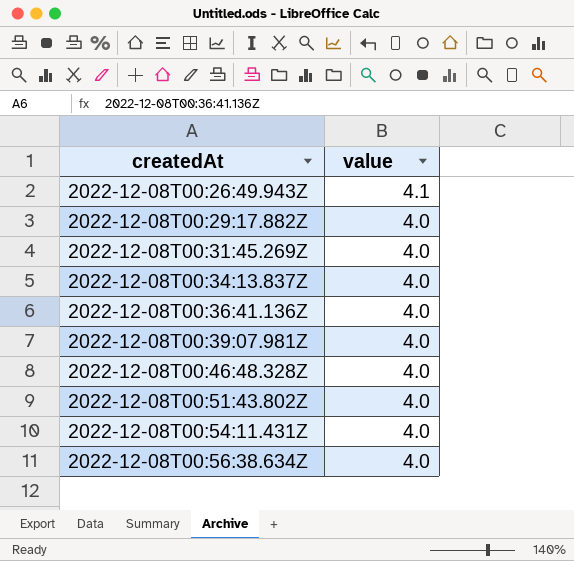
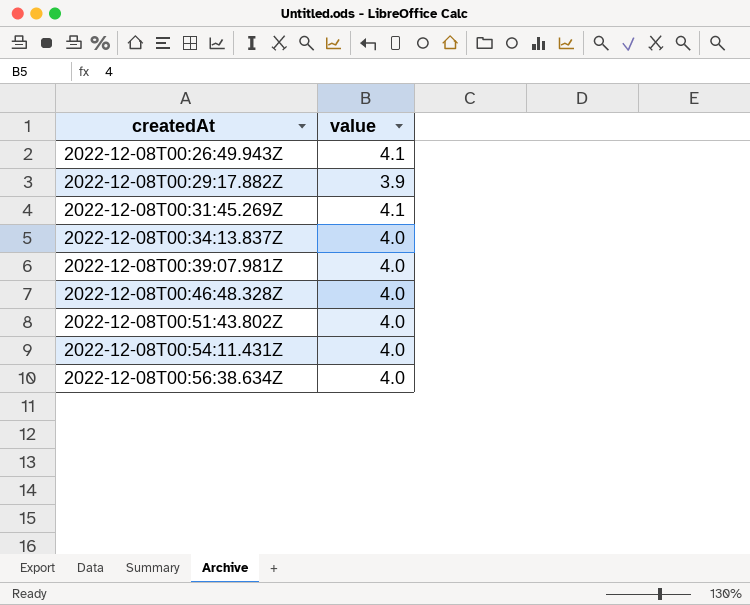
row 2022-12-08T00:36:41.136Z: 4.0 -> none
2022-12-08T00:29:17.882Z | value: 4.0 -> 3.9
2022-12-08T00:31:45.269Z | value: 4.0 -> 4.1

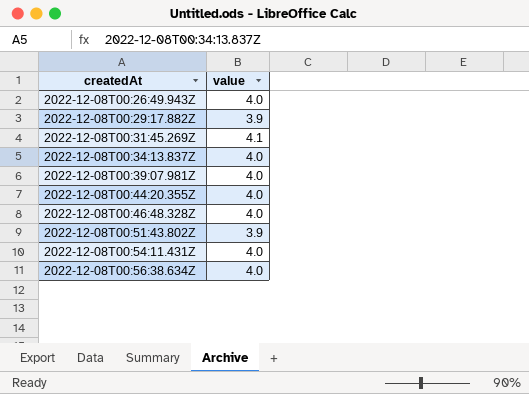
2022-12-08T00:26:49.943Z | value: 4.1 -> 4.0
row 2022-12-08T00:44:20.355Z: none -> 4.0
2022-12-08T00:51:43.802Z | value: 4.0 -> 3.9

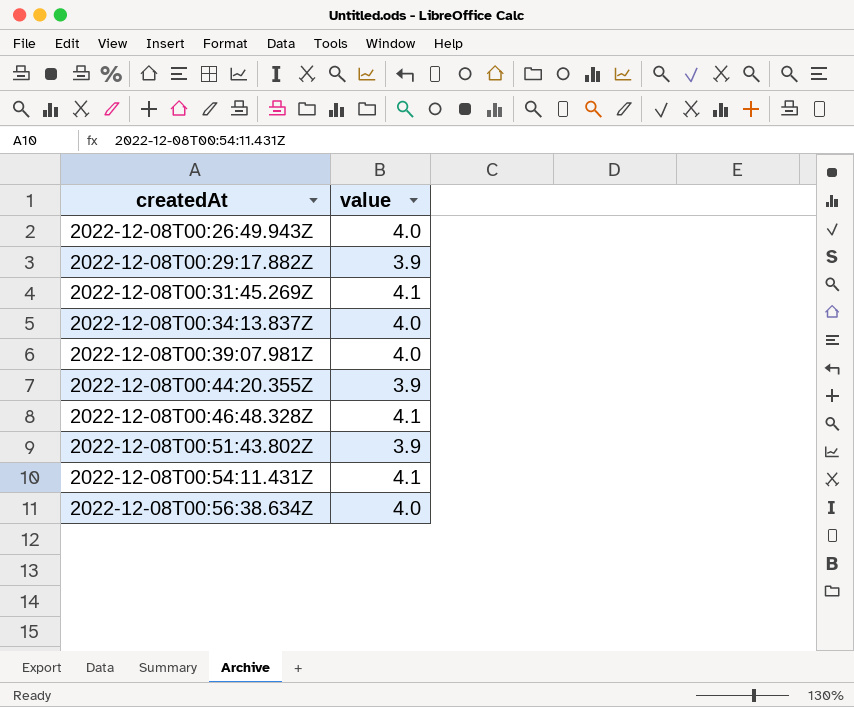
2022-12-08T00:44:20.355Z | value: 4.0 -> 3.9
2022-12-08T00:46:48.328Z | value: 4.0 -> 4.1
2022-12-08T00:54:11.431Z | value: 4.0 -> 4.1

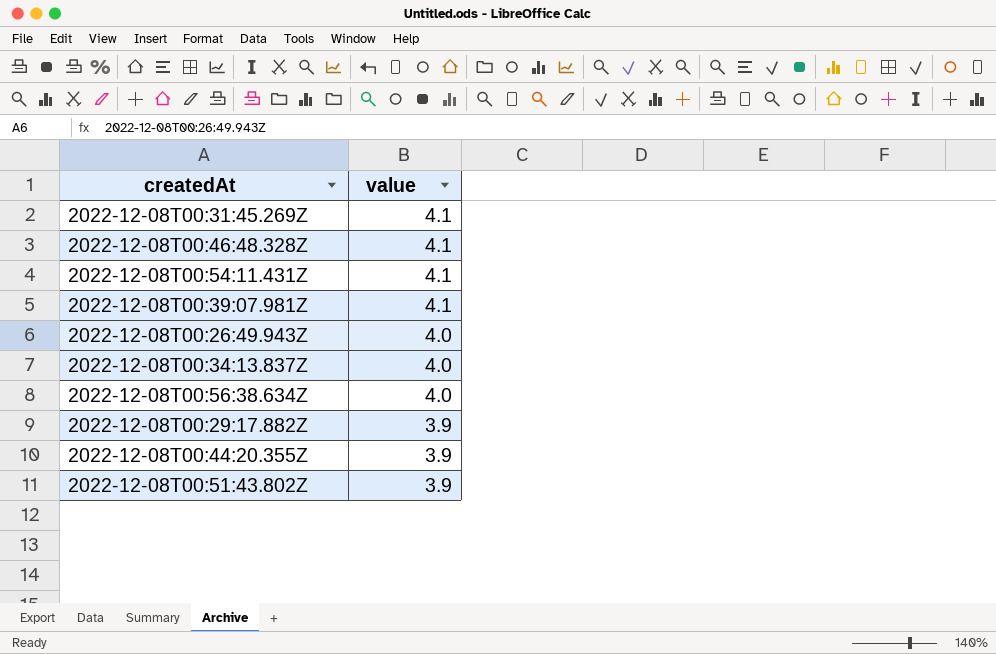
row order: createdAt ascending -> value descending
2022-12-08T00:39:07.981Z | value: 4.0 -> 4.1

